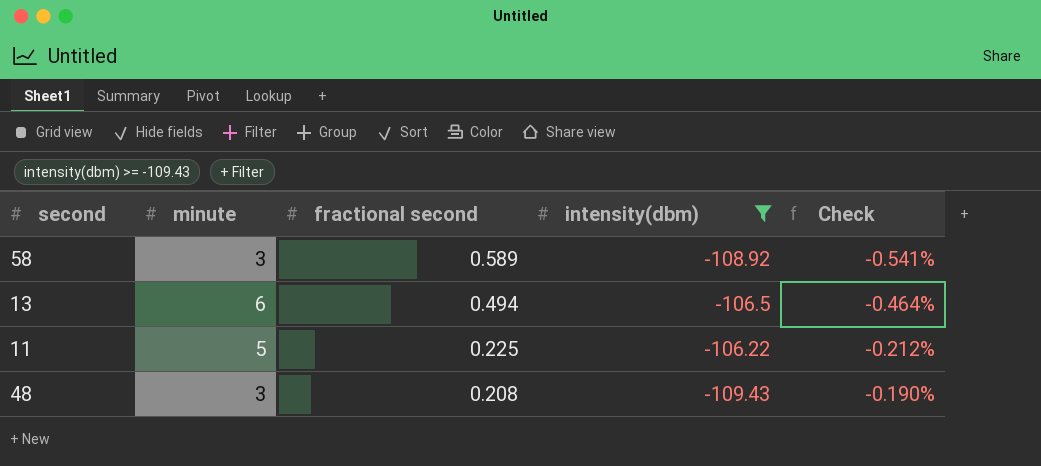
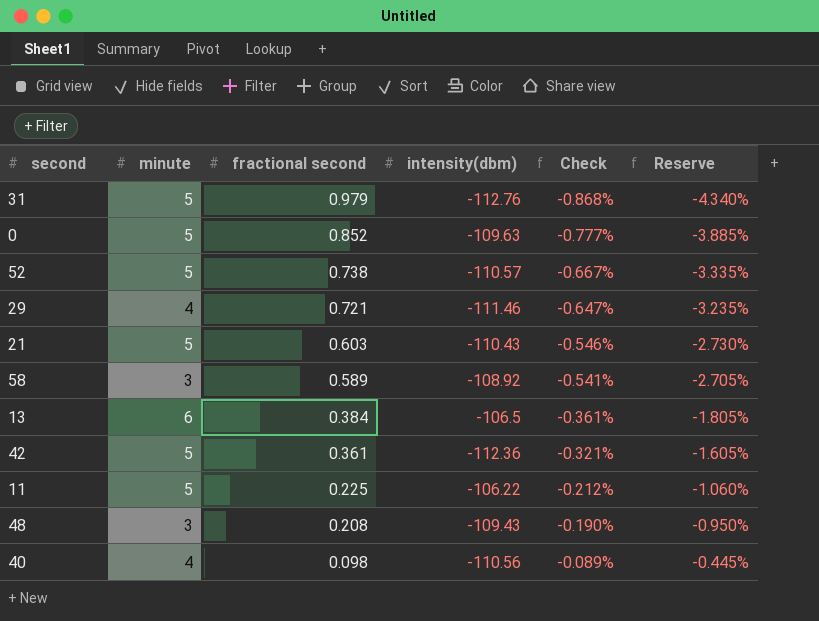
filter: intensity(dbm) >= -109.43 -> none
column Reserve | formula: none -> [Check] * 5
13 | fractional second: 0.494 -> 0.384
13 | Check: -0.464% -> -0.361%

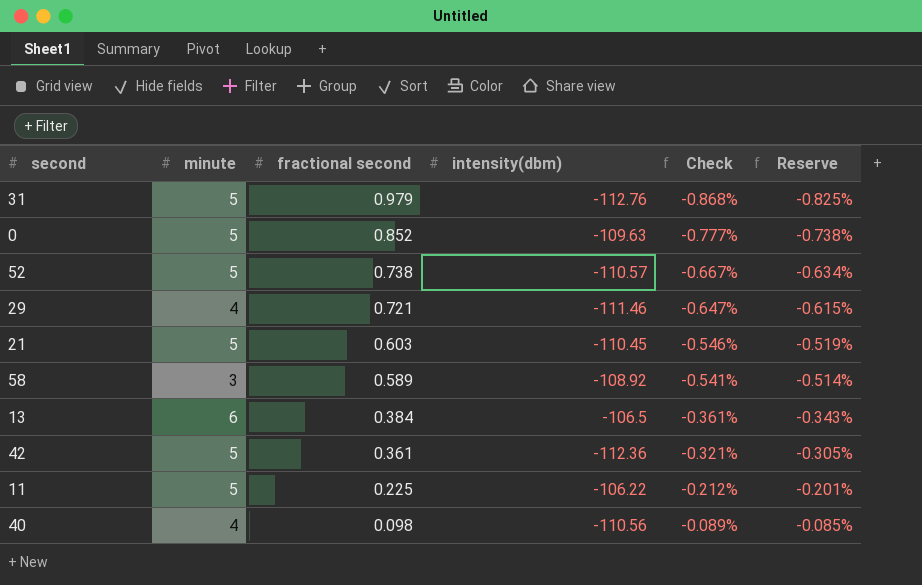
column Reserve | formula: [Check] * 5 -> [Check] * 0.95
row 48: 3 | 0.208 | -109.43 | -0.190% | -0.950% -> none
21 | intensity(dbm): -110.43 -> -110.45

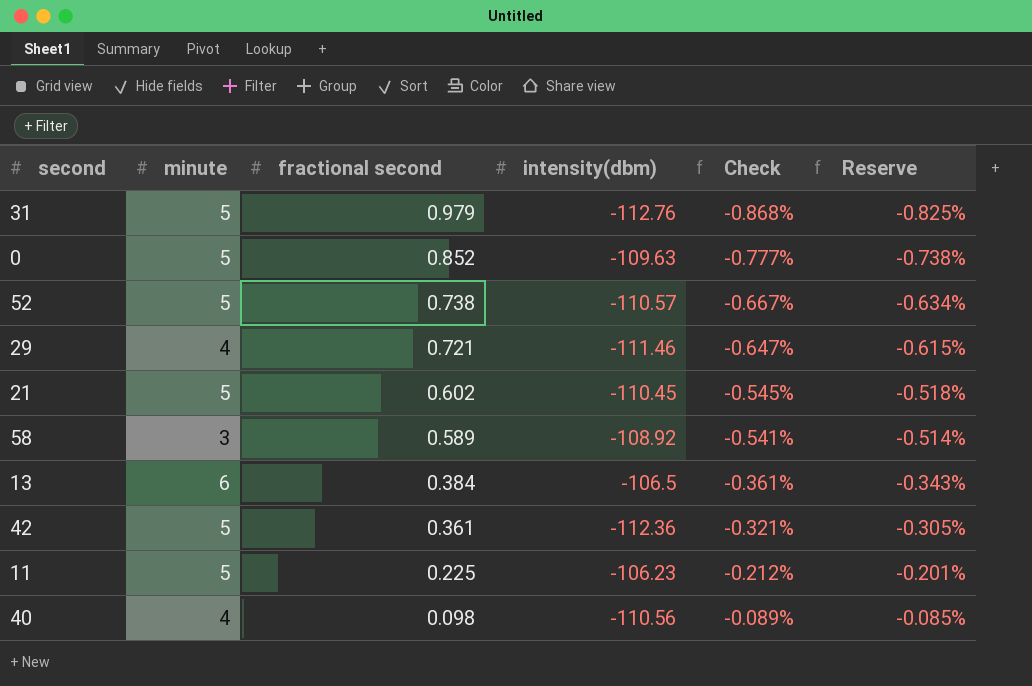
21 | fractional second: 0.603 -> 0.602
21 | Check: -0.546% -> -0.545%
21 | Reserve: -0.519% -> -0.518%
11 | intensity(dbm): -106.22 -> -106.23

